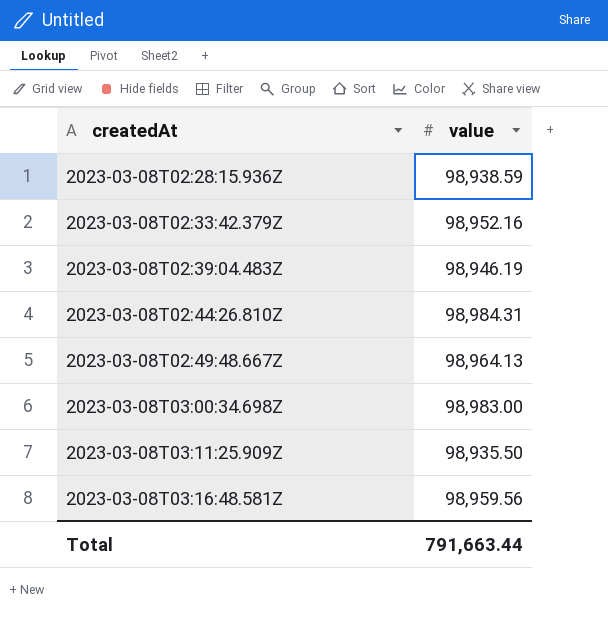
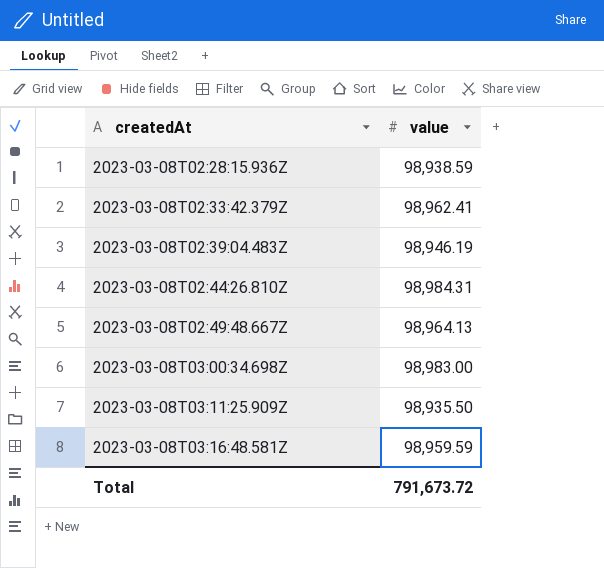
2023-03-08T02:33:42.379Z | value: 98,952.16 -> 98,962.41
2023-03-08T03:16:48.581Z | value: 98,959.56 -> 98,959.59
Total | value: 791,663.44 -> 791,673.72

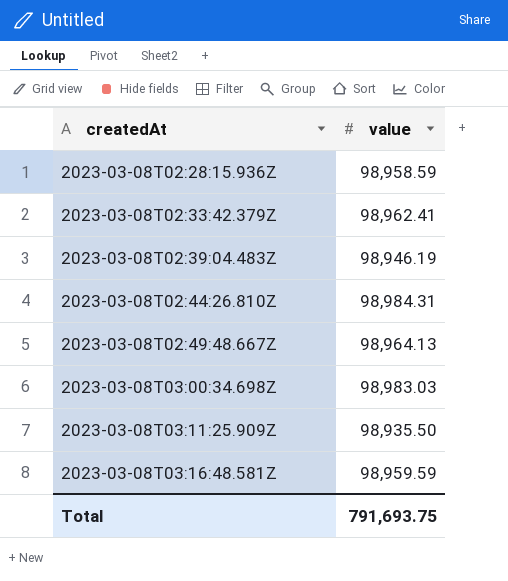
2023-03-08T02:28:15.936Z | value: 98,938.59 -> 98,958.59
2023-03-08T03:00:34.698Z | value: 98,983.00 -> 98,983.03
Total | value: 791,673.72 -> 791,693.75

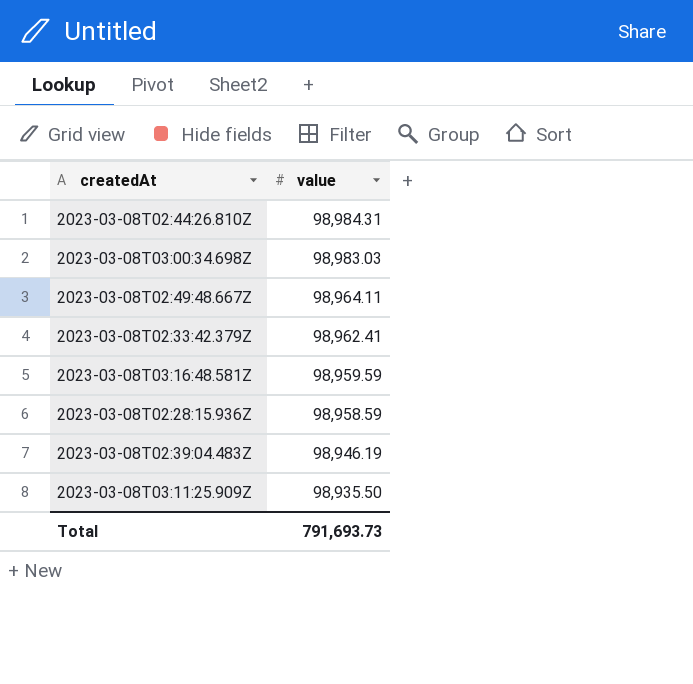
row order: createdAt ascending -> value descending
2023-03-08T02:49:48.667Z | value: 98,964.13 -> 98,964.11
Total | value: 791,693.75 -> 791,693.73

